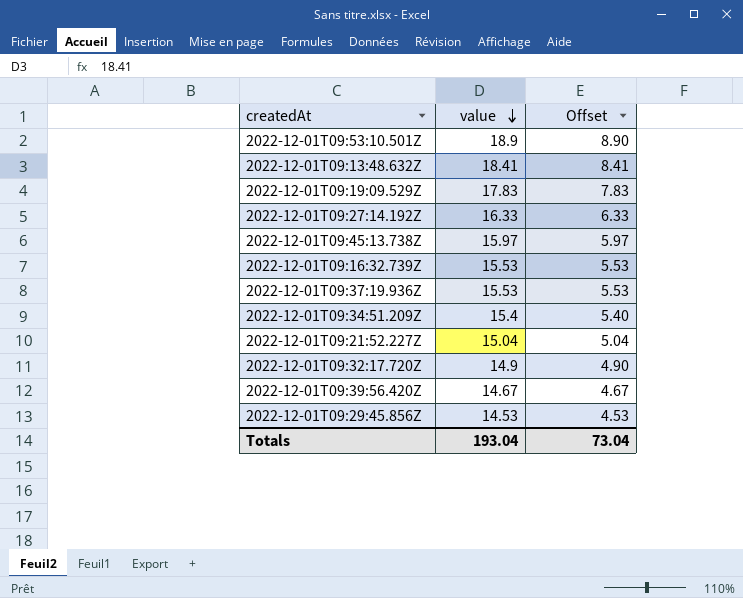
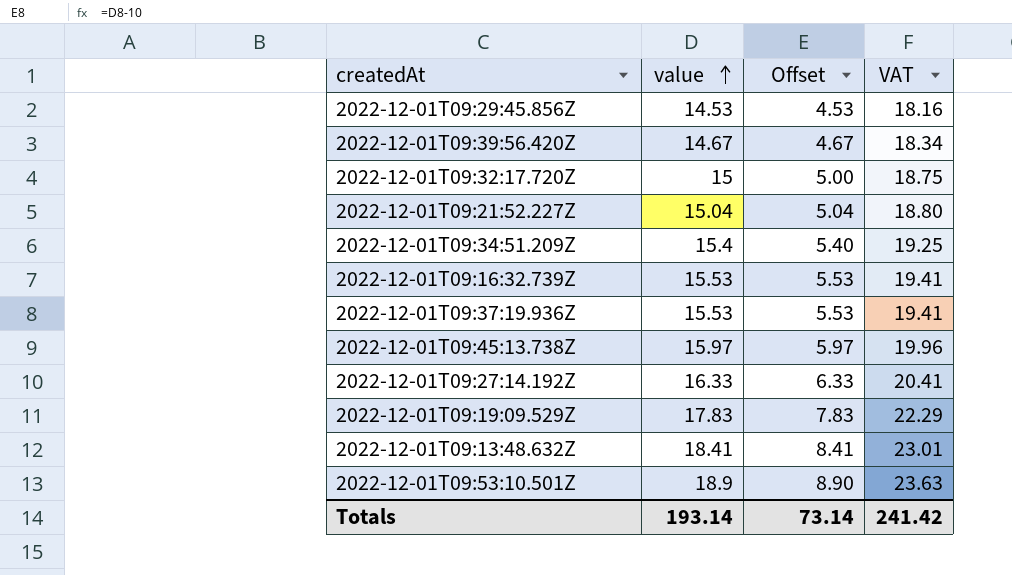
row order: value descending -> value ascending
column VAT | formula: none -> [value] * 1.25
2022-12-01T09:32:17.720Z | value: 14.9 -> 15
2022-12-01T09:32:17.720Z | Offset: 4.90 -> 5.00
Totals | value: 193.04 -> 193.14
Totals | Offset: 73.04 -> 73.14

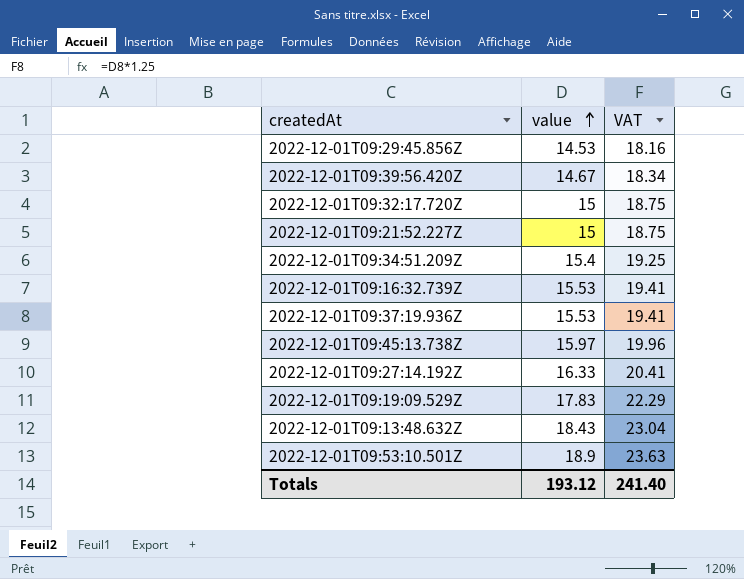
column Offset | formula: [value] - 10 -> none
2022-12-01T09:21:52.227Z | value: 15.04 -> 15
2022-12-01T09:21:52.227Z | VAT: 18.80 -> 18.75
2022-12-01T09:13:48.632Z | value: 18.41 -> 18.43
2022-12-01T09:13:48.632Z | VAT: 23.01 -> 23.04
Totals | value: 193.14 -> 193.12
Totals | VAT: 241.42 -> 241.40

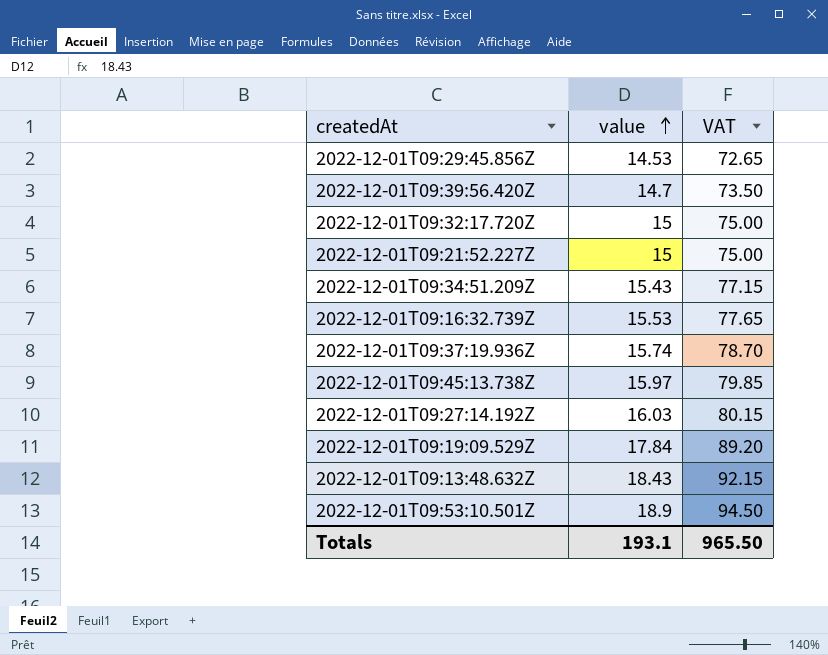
column VAT | formula: [value] * 1.25 -> [value] * 5
2022-12-01T09:39:56.420Z | value: 14.67 -> 14.7
2022-12-01T09:34:51.209Z | value: 15.4 -> 15.43
2022-12-01T09:37:19.936Z | value: 15.53 -> 15.74
2022-12-01T09:27:14.192Z | value: 16.33 -> 16.03
2022-12-01T09:19:09.529Z | value: 17.83 -> 17.84
Totals | value: 193.12 -> 193.1
Totals | VAT: 241.40 -> 965.50

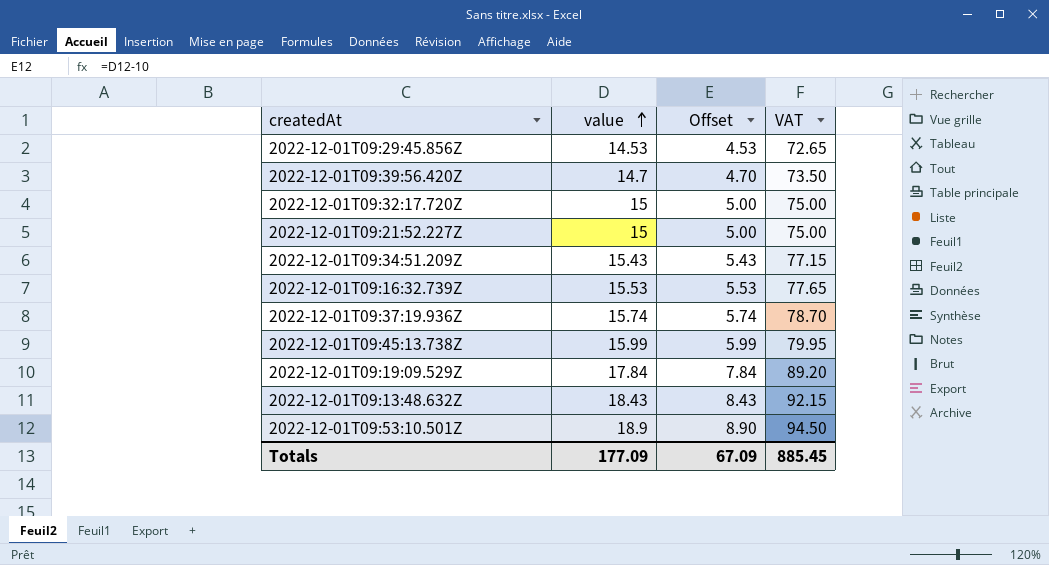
column Offset | formula: none -> [value] - 10
row 2022-12-01T09:27:14.192Z: 16.03 | 80.15 -> none
2022-12-01T09:45:13.738Z | value: 15.97 -> 15.99
2022-12-01T09:45:13.738Z | VAT: 79.85 -> 79.95
Totals | value: 193.1 -> 177.09
Totals | VAT: 965.50 -> 885.45

